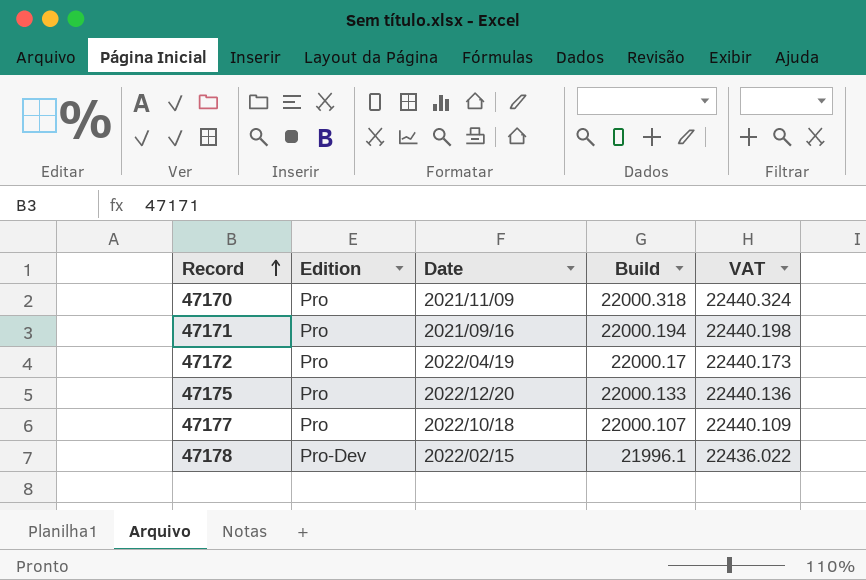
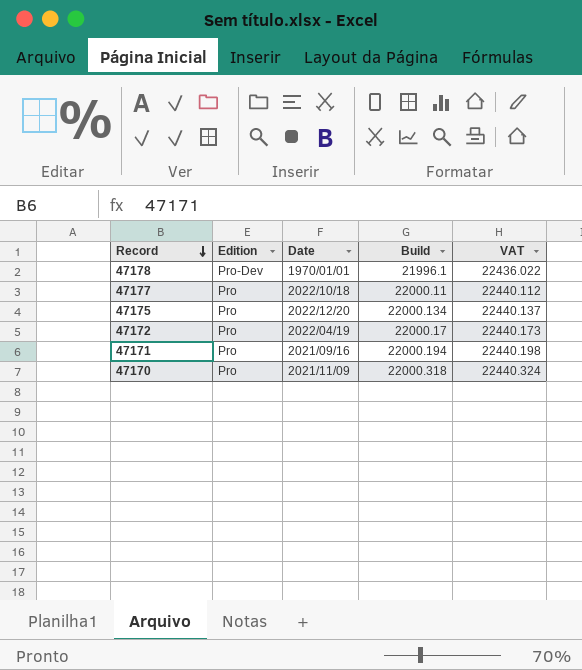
row order: Record ascending -> Record descending
47178 | Date: 2022/02/15 -> 1970/01/01
47177 | Build: 22000.107 -> 22000.11
47177 | VAT: 22440.109 -> 22440.112
47175 | Build: 22000.133 -> 22000.134
47175 | VAT: 22440.136 -> 22440.137

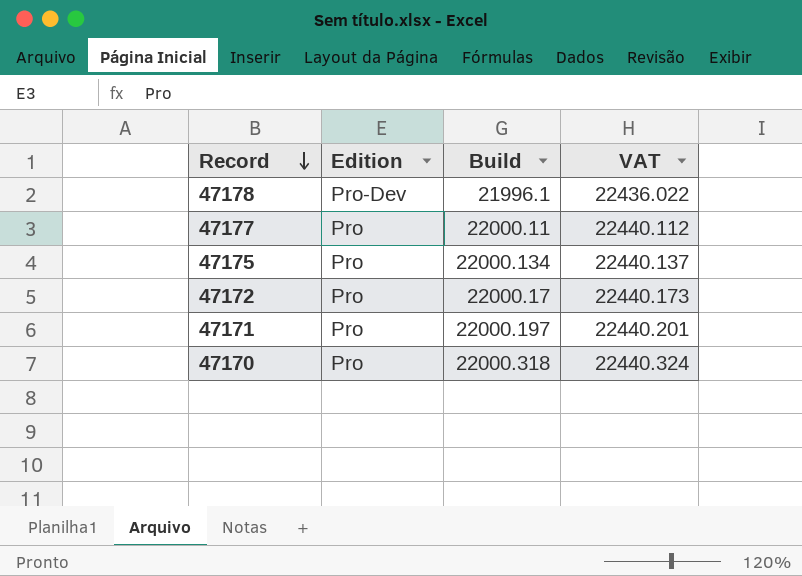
column Date | position: 3 -> none
47171 | Build: 22000.194 -> 22000.197
47171 | VAT: 22440.198 -> 22440.201

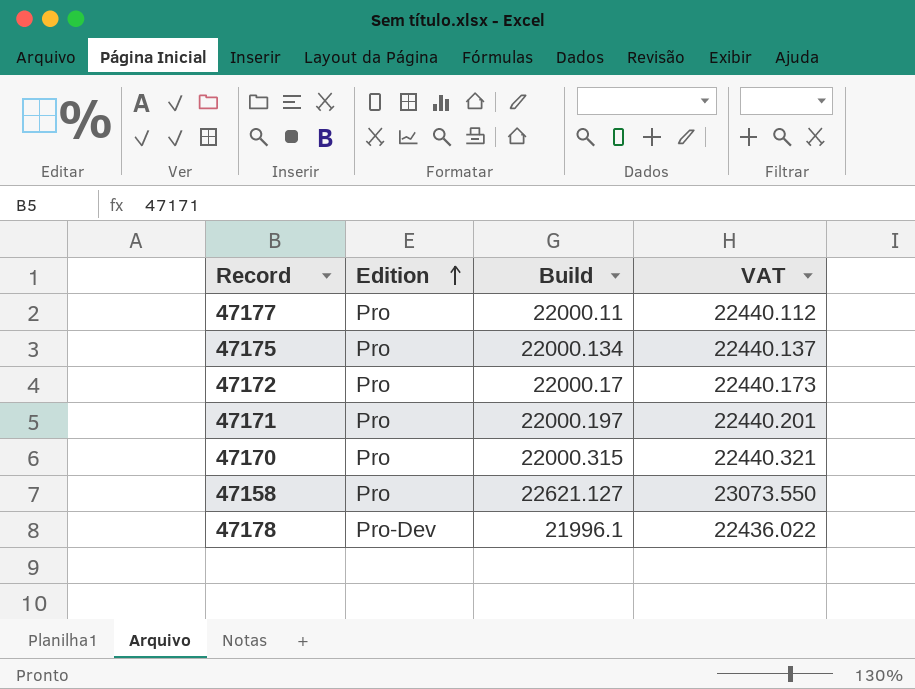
row order: Record descending -> Edition ascending
47170 | Build: 22000.318 -> 22000.315
47170 | VAT: 22440.324 -> 22440.321
row 47158: none -> Pro | 22621.127 | 23073.550

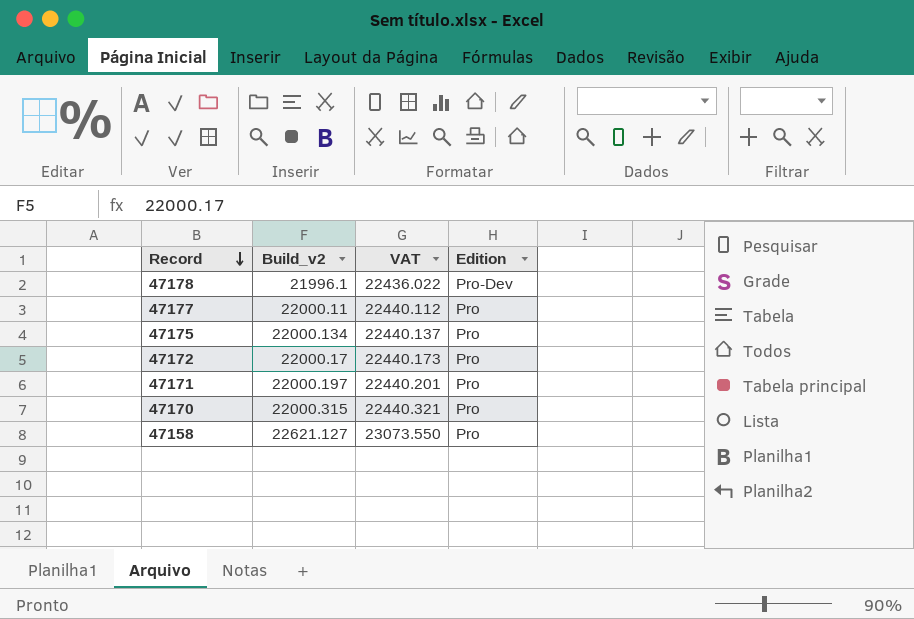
row order: Edition ascending -> Record descending
column name: Build -> Build_v2
column Edition | position: 2 -> 4

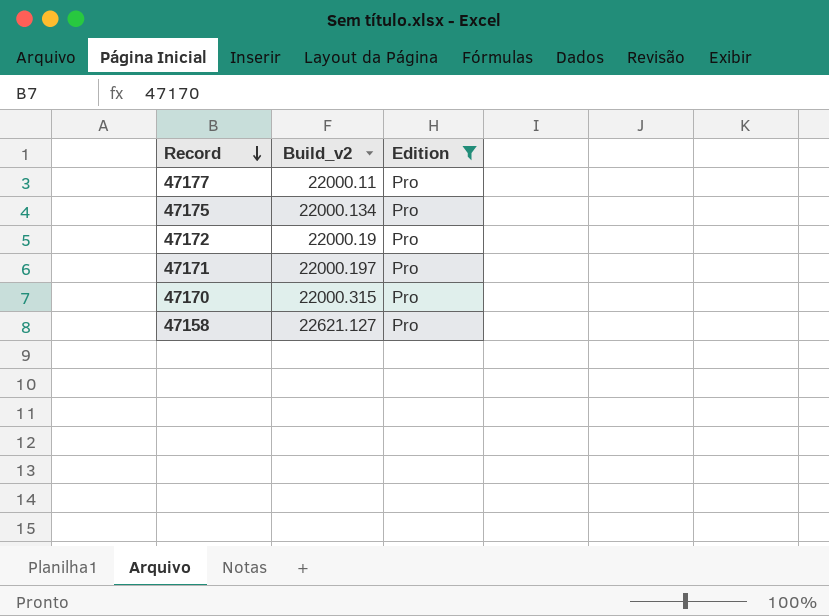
filter: none -> Edition = Pro
column VAT | formula: [Build_v2] * 1.02 -> none
47172 | Build_v2: 22000.17 -> 22000.19

